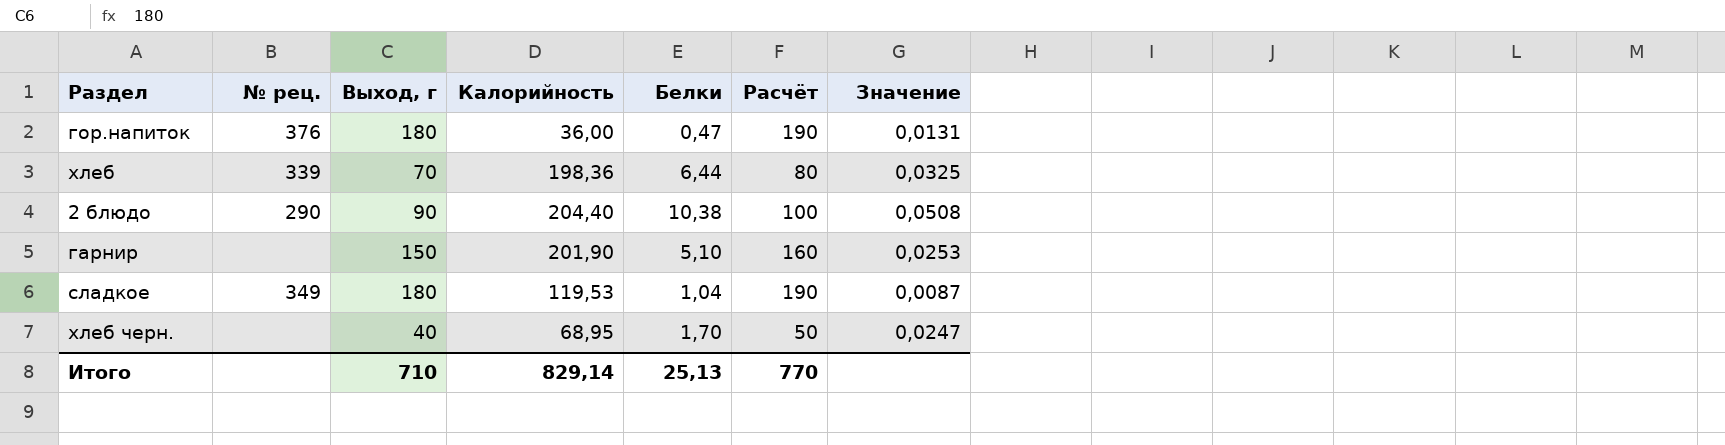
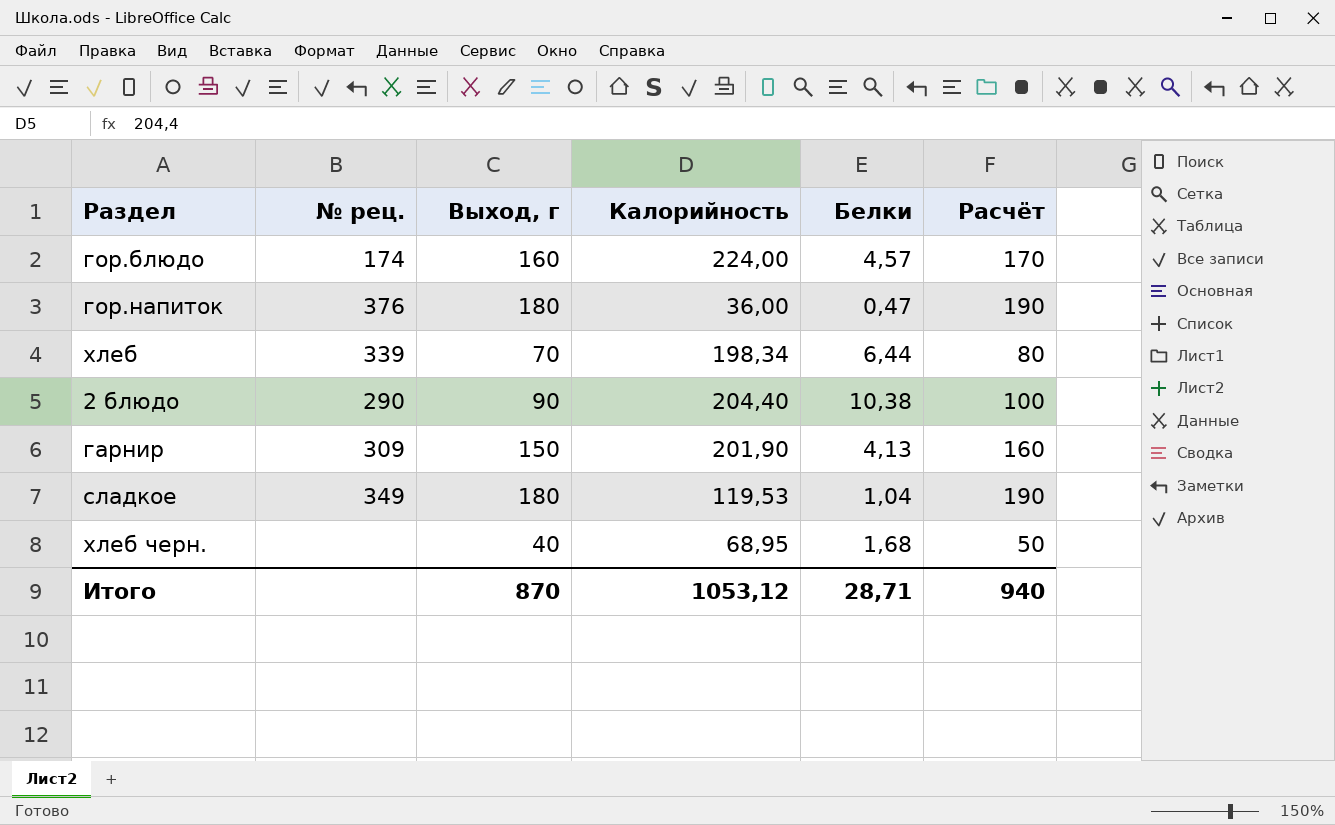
column Значение | formula: [Белки] / [Калорийность] -> none
row гор.блюдо: none -> 174 | 160 | 224,00 | 4,57 | 170
хлеб | Калорийность: 198,36 -> 198,34
гарнир | № рец.: none -> 309
гарнир | Белки: 5,10 -> 4,13
хлеб черн. | Белки: 1,70 -> 1,68
Итого | Выход, г: 710 -> 870
Итого | Калорийность: 829,14 -> 1053,12
Итого | Белки: 25,13 -> 28,71
Итого | Расчёт: 770 -> 940

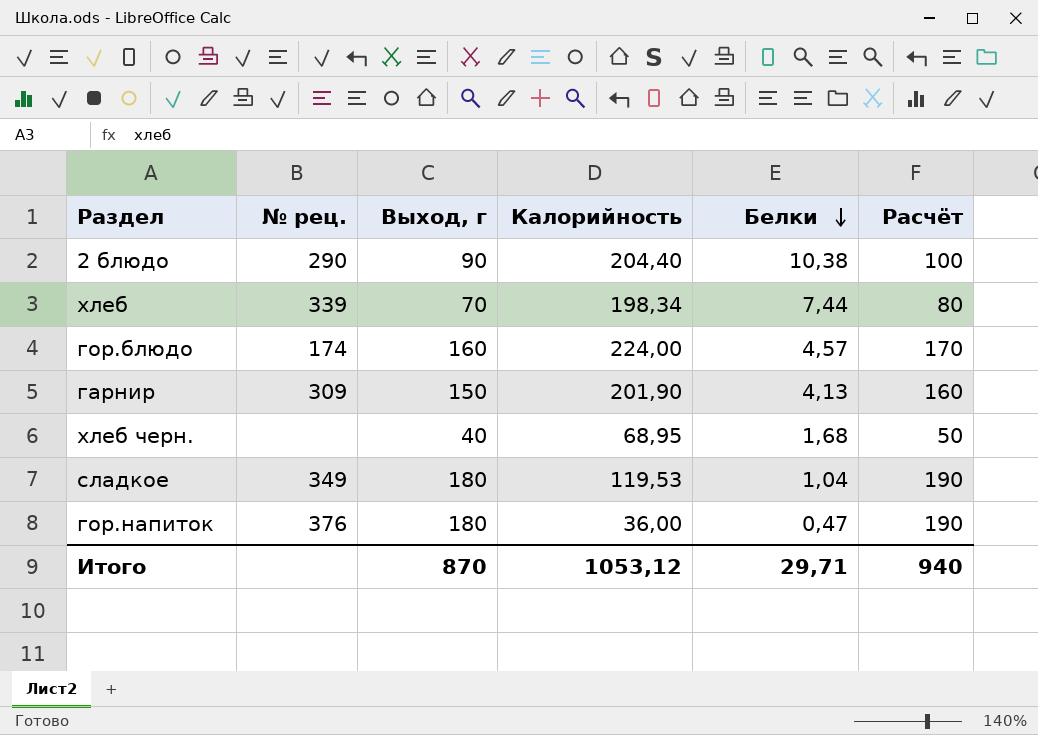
row order: none -> Белки descending
хлеб | Белки: 6,44 -> 7,44
Итого | Белки: 28,71 -> 29,71

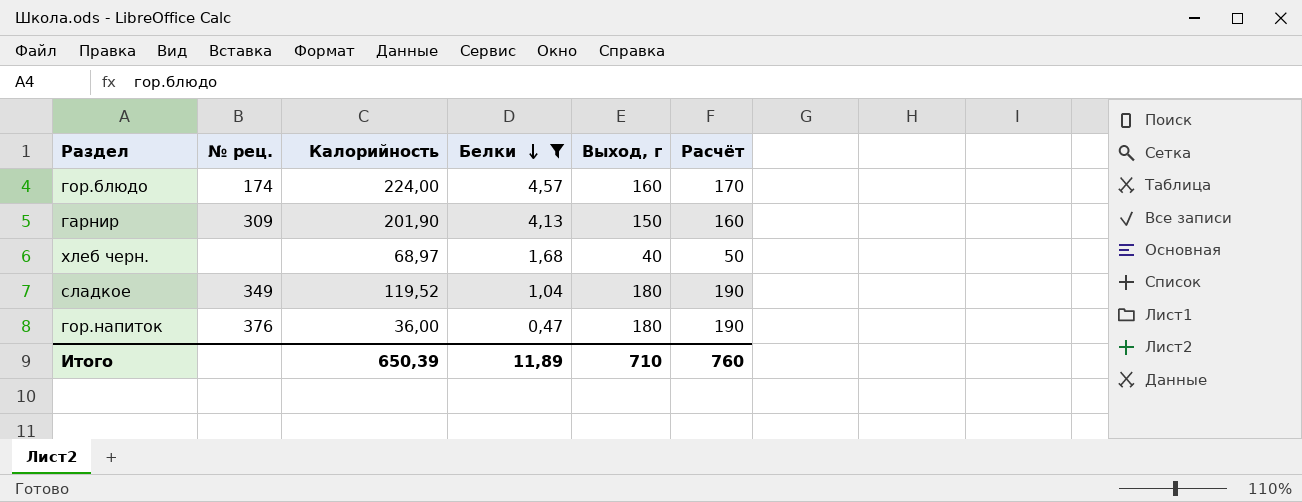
filter: none -> Белки <= 4,57
column Выход, г | position: 3 -> 5
хлеб черн. | Калорийность: 68,95 -> 68,97
сладкое | Калорийность: 119,53 -> 119,52
Итого | Калорийность: 1053,12 -> 650,39
Итого | Белки: 29,71 -> 11,89
Итого | Выход, г: 870 -> 710
Итого | Расчёт: 940 -> 760

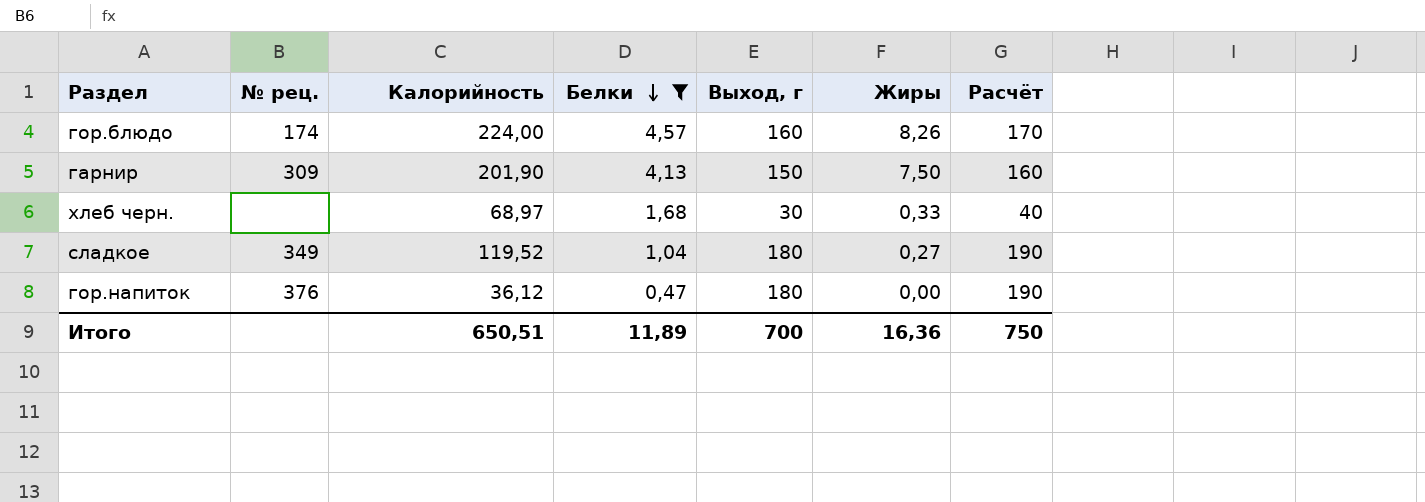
column Жиры | position: none -> 6
хлеб черн. | Выход, г: 40 -> 30
хлеб черн. | Расчёт: 50 -> 40
гор.напиток | Калорийность: 36,00 -> 36,12
Итого | Калорийность: 650,39 -> 650,51
Итого | Выход, г: 710 -> 700
Итого | Расчёт: 760 -> 750

